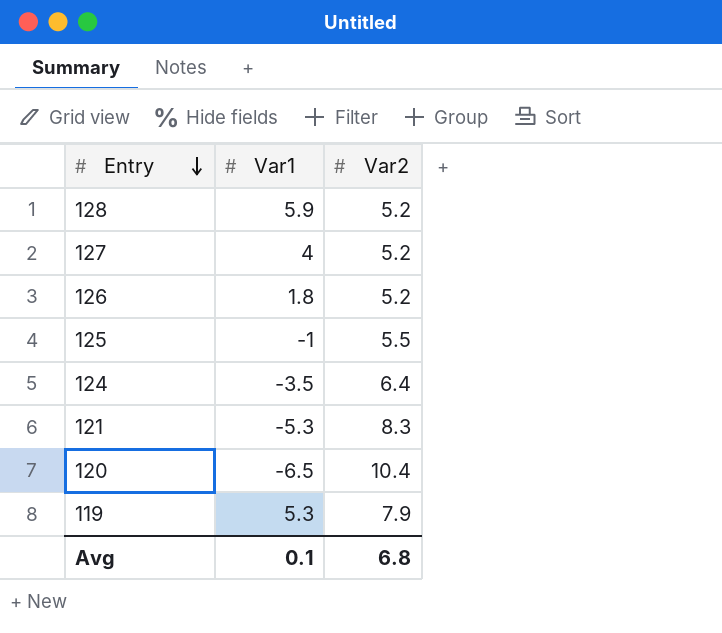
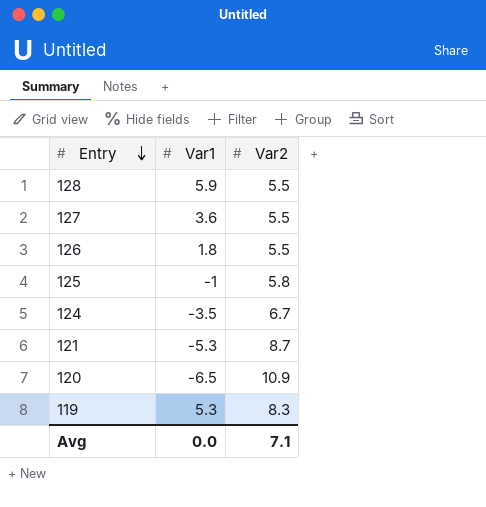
128 | Var2: 5.2 -> 5.5
127 | Var1: 4 -> 3.6
127 | Var2: 5.2 -> 5.5
126 | Var2: 5.2 -> 5.5
125 | Var2: 5.5 -> 5.8
124 | Var2: 6.4 -> 6.7
121 | Var2: 8.3 -> 8.7
120 | Var2: 10.4 -> 10.9
119 | Var2: 7.9 -> 8.3
Avg | Var1: 0.1 -> 0.0
Avg | Var2: 6.8 -> 7.1

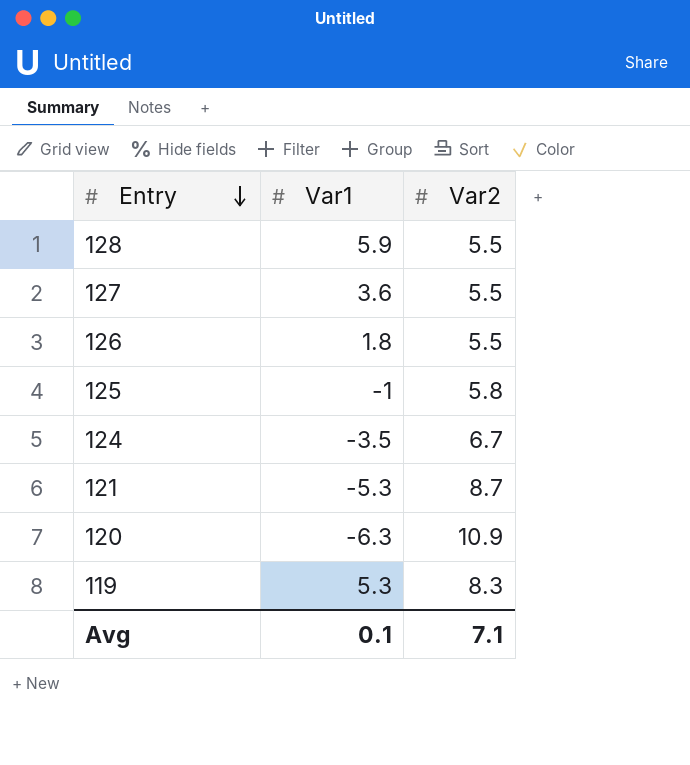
120 | Var1: -6.5 -> -6.3
Avg | Var1: 0.0 -> 0.1

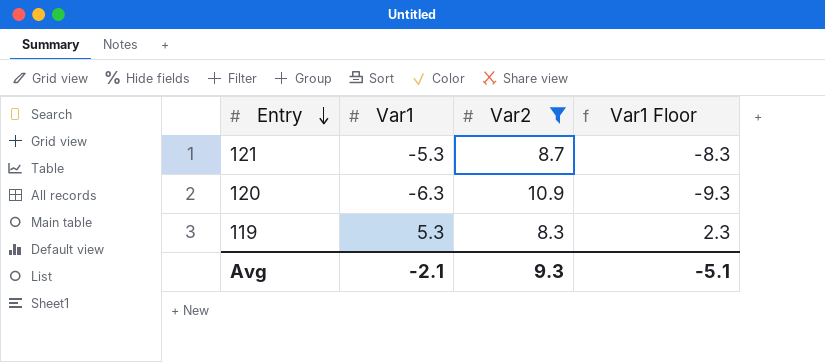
filter: none -> Var2 >= 8.3
column Var1 Floor | formula: none -> [Var1] - 3
Avg | Var1: 0.1 -> -2.1
Avg | Var2: 7.1 -> 9.3

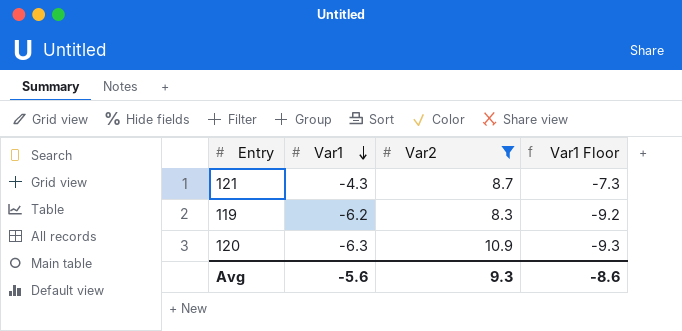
row order: Entry descending -> Var1 descending
121 | Var1: -5.3 -> -4.3
121 | Var1 Floor: -8.3 -> -7.3
119 | Var1: 5.3 -> -6.2
119 | Var1 Floor: 2.3 -> -9.2
Avg | Var1: -2.1 -> -5.6
Avg | Var1 Floor: -5.1 -> -8.6

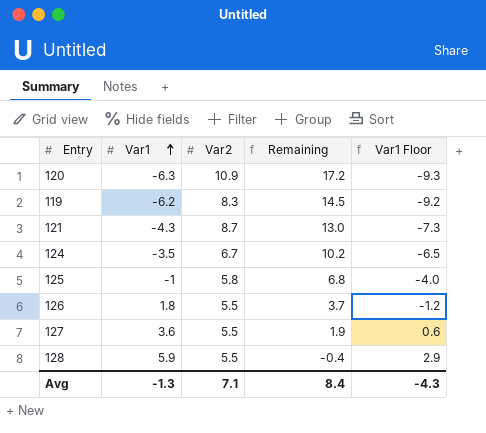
filter: Var2 >= 8.3 -> none
row order: Var1 descending -> Var1 ascending
column Remaining | formula: none -> [Var2] - [Var1]
Avg | Var1: -5.6 -> -1.3
Avg | Var2: 9.3 -> 7.1
Avg | Var1 Floor: -8.6 -> -4.3

